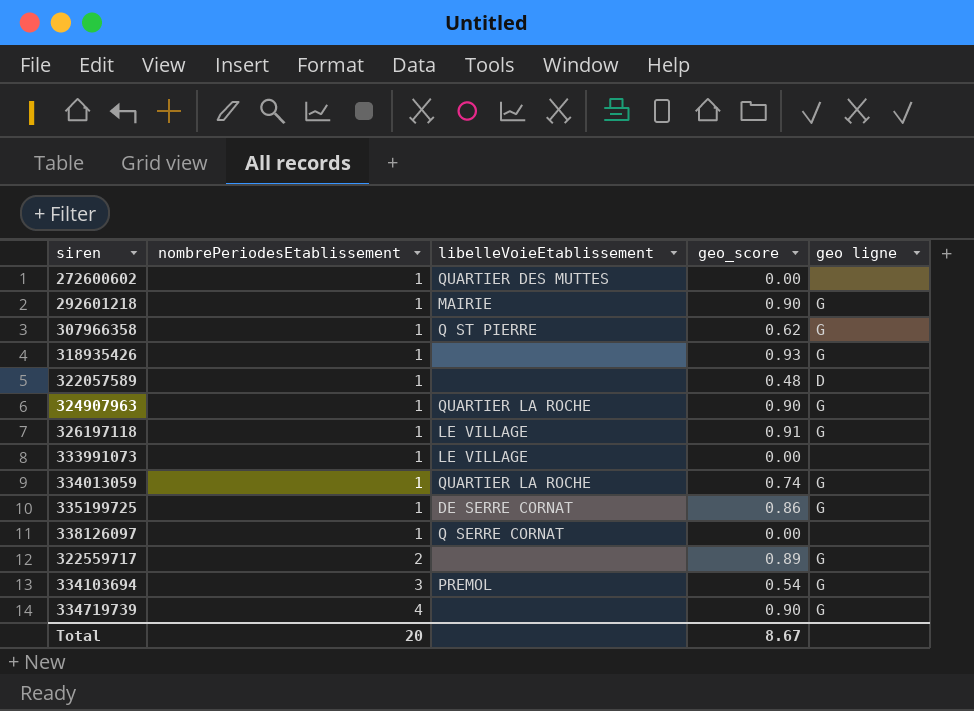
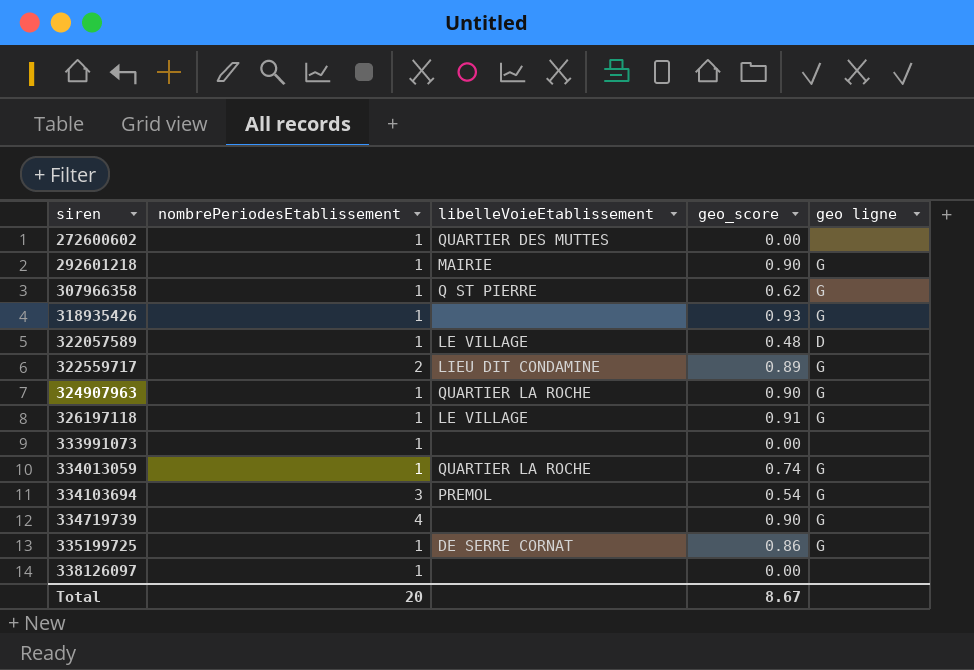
row order: nombrePeriodesEtablissement ascending -> siren ascending
322057589 | libelleVoieEtablissement: none -> LE VILLAGE
322559717 | libelleVoieEtablissement: none -> LIEU DIT CONDAMINE
333991073 | libelleVoieEtablissement: LE VILLAGE -> none
338126097 | libelleVoieEtablissement: Q SERRE CORNAT -> none

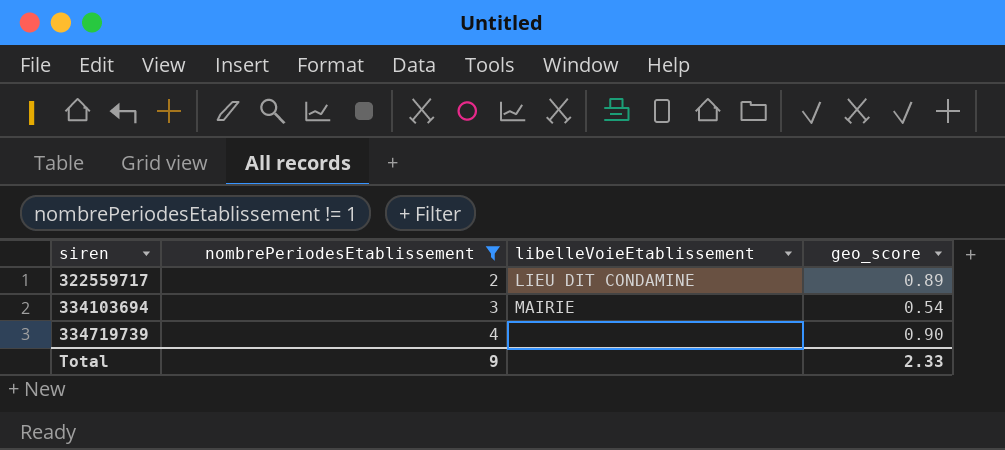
filter: none -> nombrePeriodesEtablissement != 1
column geo ligne | position: 5 -> none
334103694 | libelleVoieEtablissement: PREMOL -> MAIRIE
Total | nombrePeriodesEtablissement: 20 -> 9
Total | geo_score: 8.67 -> 2.33

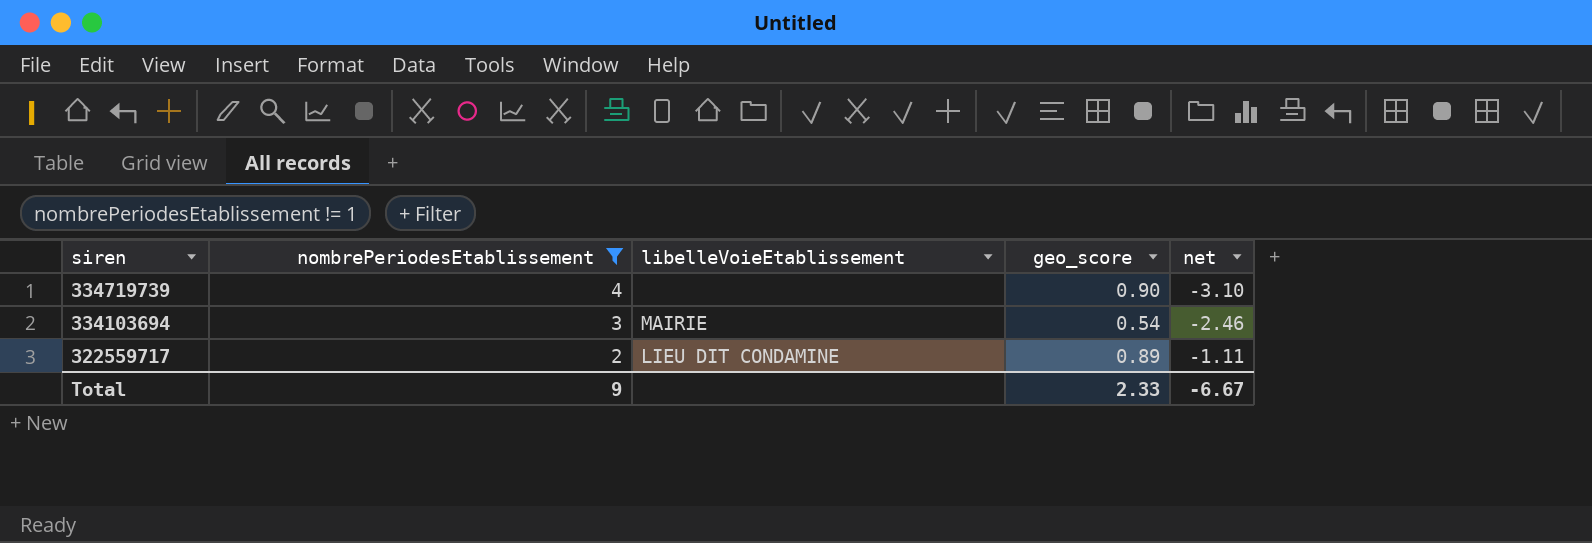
row order: siren ascending -> siren descending
column net | formula: none -> [geo_score] - [nombrePeriodesEtablissement]

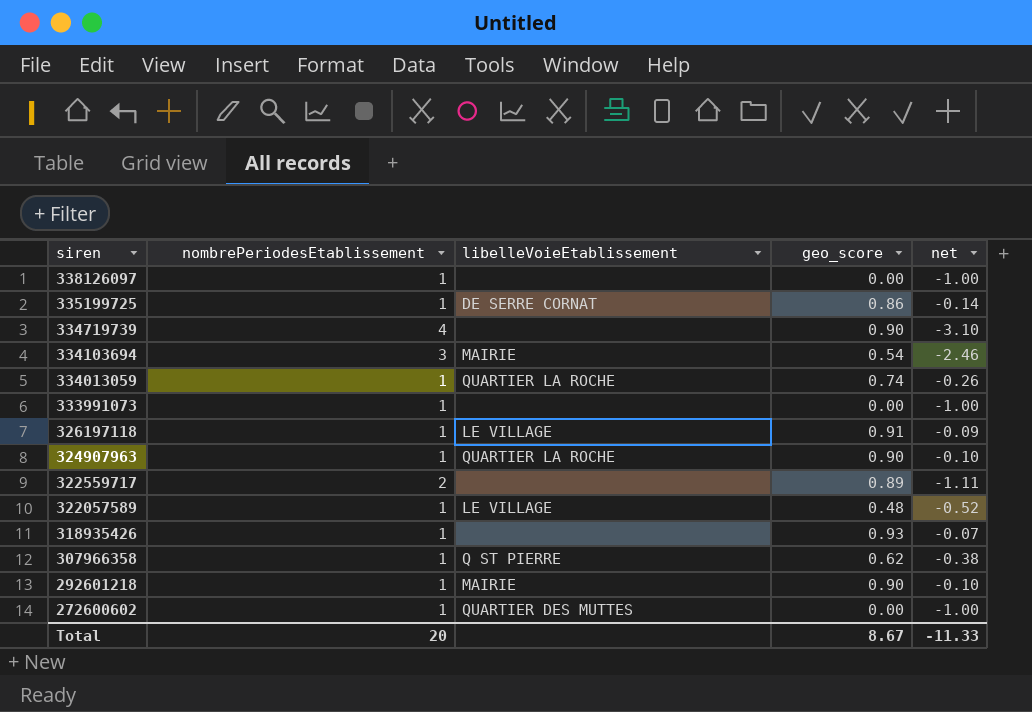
filter: nombrePeriodesEtablissement != 1 -> none
322559717 | libelleVoieEtablissement: LIEU DIT CONDAMINE -> none
Total | nombrePeriodesEtablissement: 9 -> 20
Total | geo_score: 2.33 -> 8.67
Total | net: -6.67 -> -11.33

